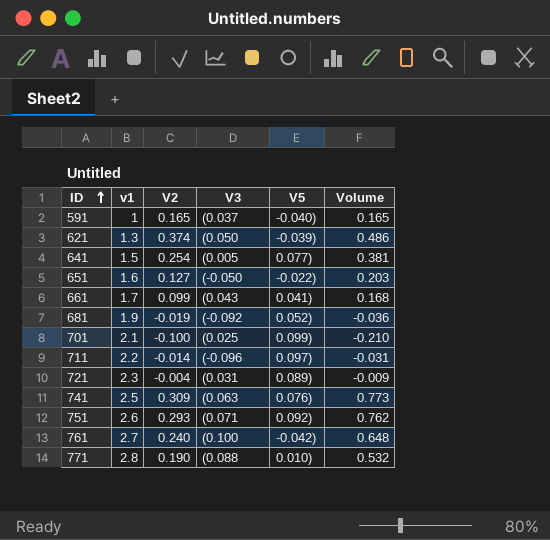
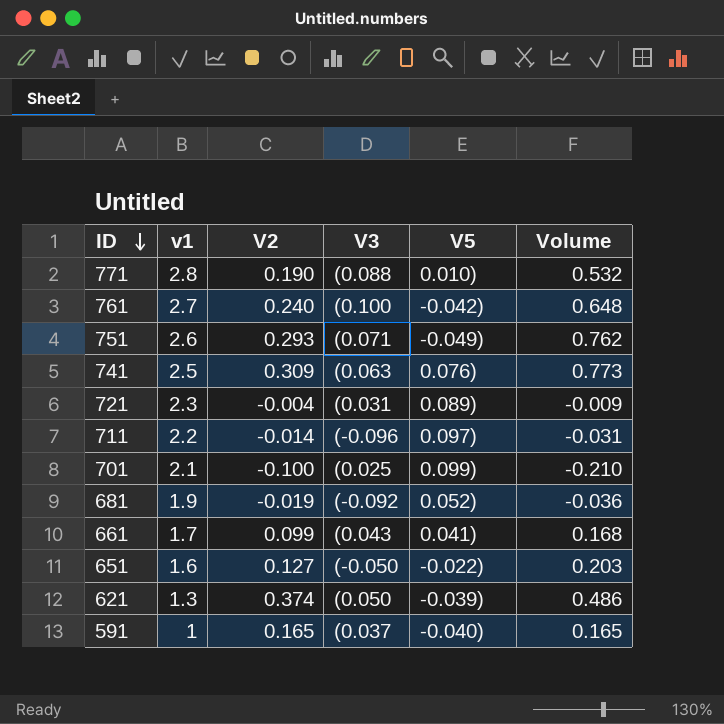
row order: ID ascending -> ID descending
row 641: 1.5 | 0.254 | (0.005 | 0.077) | 0.381 -> none
751 | V5: 0.092) -> -0.049)

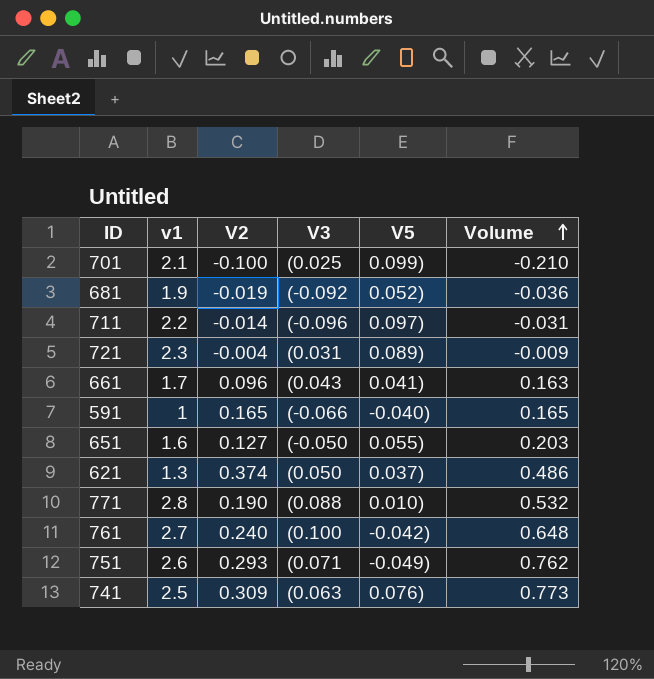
row order: ID descending -> Volume ascending
661 | V2: 0.099 -> 0.096
661 | Volume: 0.168 -> 0.163
591 | V3: (0.037 -> (-0.066
651 | V5: -0.022) -> 0.055)
621 | V5: -0.039) -> 0.037)

